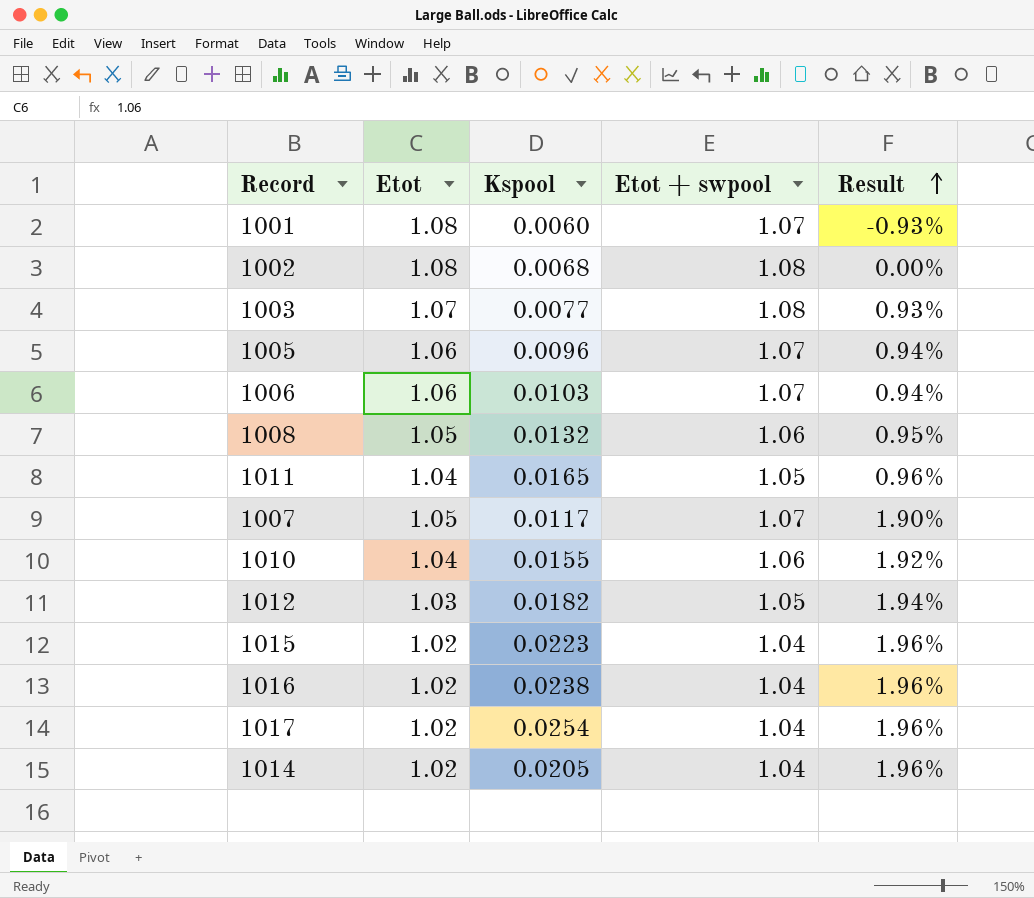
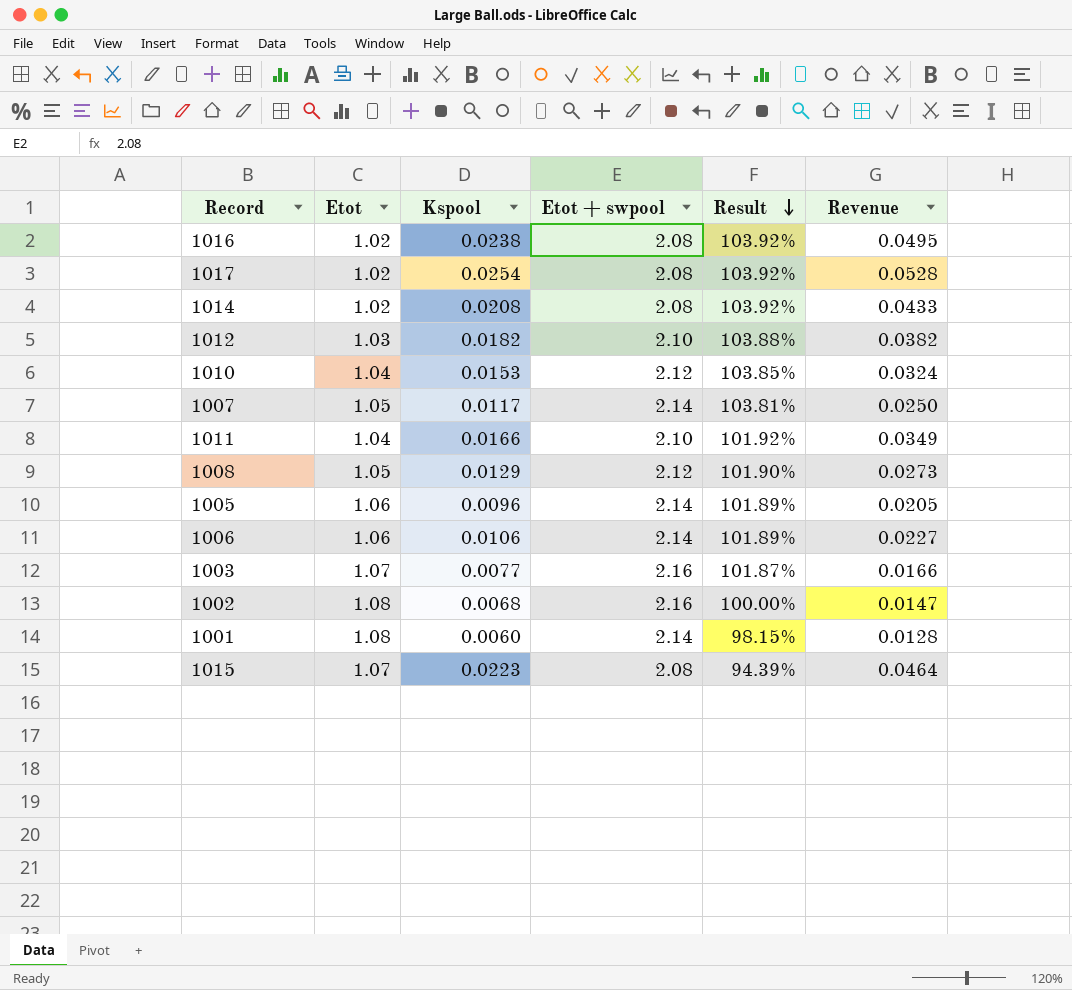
row order: Result ascending -> Result descending
column Revenue | formula: none -> [Kspool] * [Etot + swpool]
1016 | Etot + swpool: 1.04 -> 2.08
1016 | Result: 1.96% -> 103.92%
1017 | Etot + swpool: 1.04 -> 2.08
1017 | Result: 1.96% -> 103.92%
1014 | Kspool: 0.0205 -> 0.0208
1014 | Etot + swpool: 1.04 -> 2.08
1014 | Result: 1.96% -> 103.92%
1012 | Etot + swpool: 1.05 -> 2.10
1012 | Result: 1.94% -> 103.88%
1010 | Kspool: 0.0155 -> 0.0153
1010 | Etot + swpool: 1.06 -> 2.12
1010 | Result: 1.92% -> 103.85%
1007 | Etot + swpool: 1.07 -> 2.14
1007 | Result: 1.90% -> 103.81%
1011 | Kspool: 0.0165 -> 0.0166
1011 | Etot + swpool: 1.05 -> 2.10
1011 | Result: 0.96% -> 101.92%
1008 | Kspool: 0.0132 -> 0.0129
1008 | Etot + swpool: 1.06 -> 2.12
1008 | Result: 0.95% -> 101.90%
1005 | Etot + swpool: 1.07 -> 2.14
1005 | Result: 0.94% -> 101.89%
1006 | Kspool: 0.0103 -> 0.0106
1006 | Etot + swpool: 1.07 -> 2.14
1006 | Result: 0.94% -> 101.89%
1003 | Etot + swpool: 1.08 -> 2.16
1003 | Result: 0.93% -> 101.87%
1002 | Etot + swpool: 1.08 -> 2.16
1002 | Result: 0.00% -> 100.00%
1001 | Etot + swpool: 1.07 -> 2.14
1001 | Result: -0.93% -> 98.15%
1015 | Etot: 1.02 -> 1.07
1015 | Etot + swpool: 1.04 -> 2.08
1015 | Result: 1.96% -> 94.39%

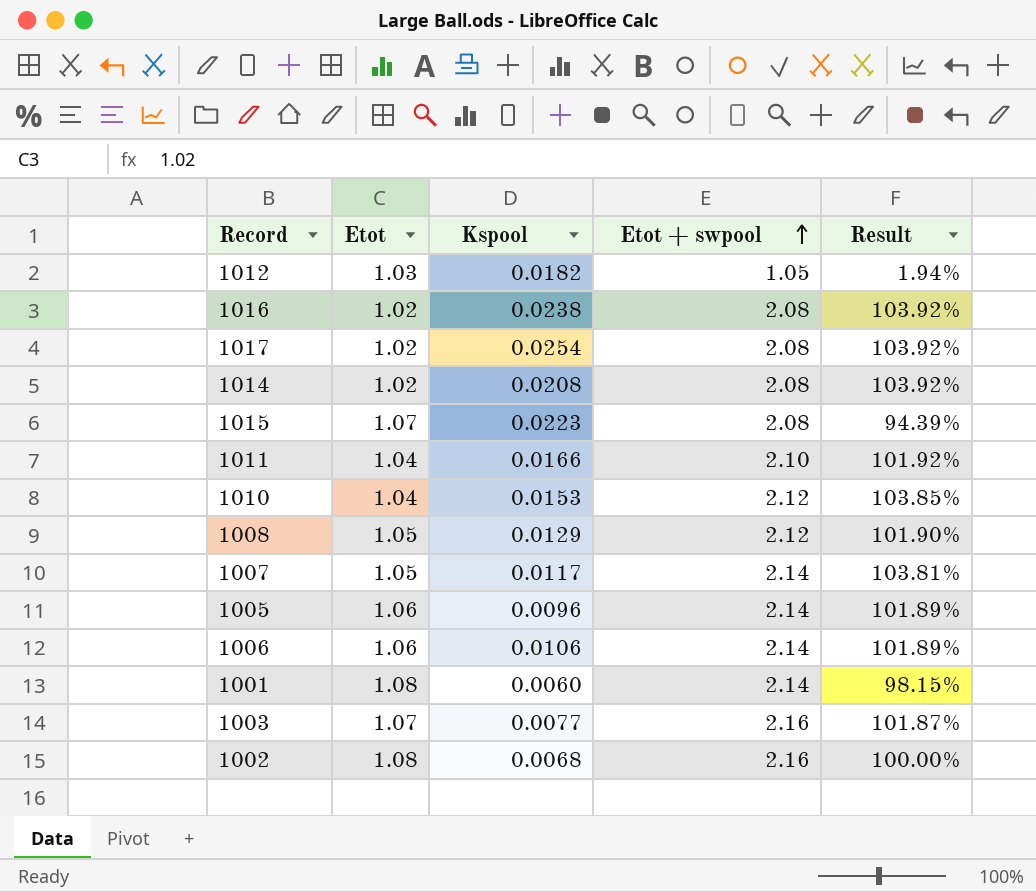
row order: Result descending -> Etot + swpool ascending
column Revenue | formula: [Kspool] * [Etot + swpool] -> none
1012 | Etot + swpool: 2.10 -> 1.05
1012 | Result: 103.88% -> 1.94%

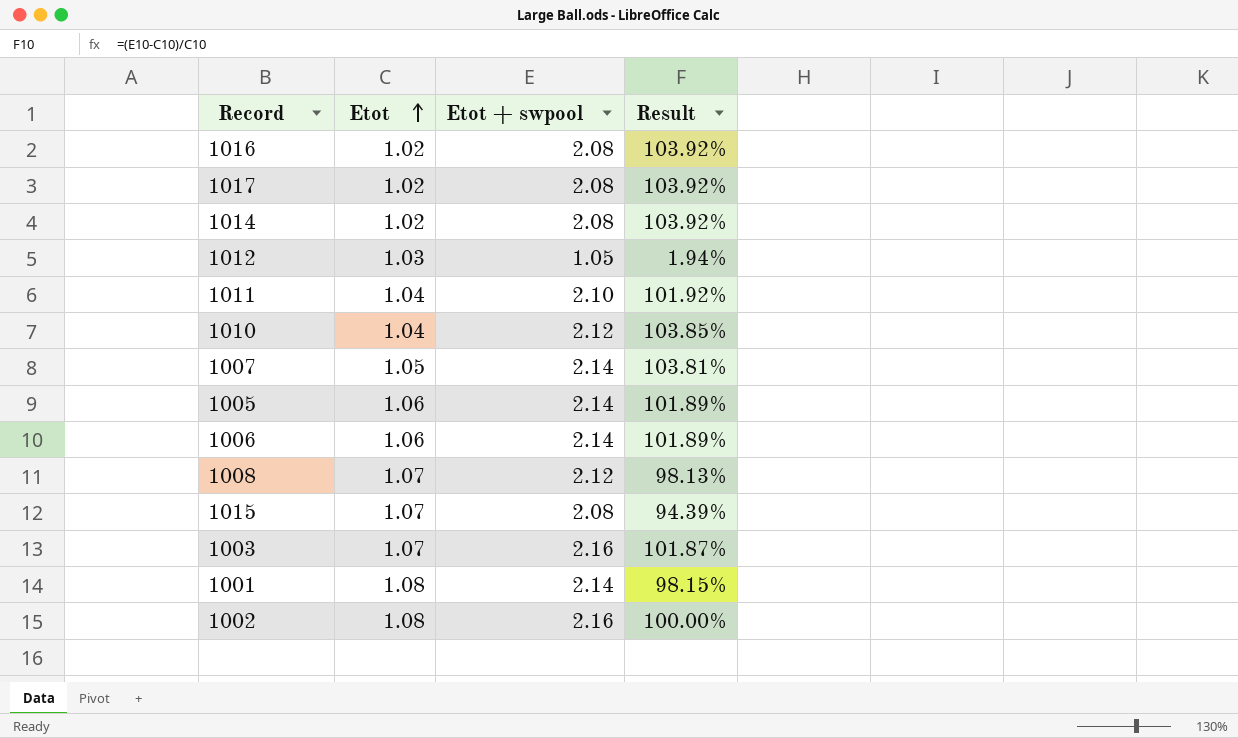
row order: Etot + swpool ascending -> Etot ascending
column Kspool | position: 3 -> none
1008 | Etot: 1.05 -> 1.07
1008 | Result: 101.90% -> 98.13%

